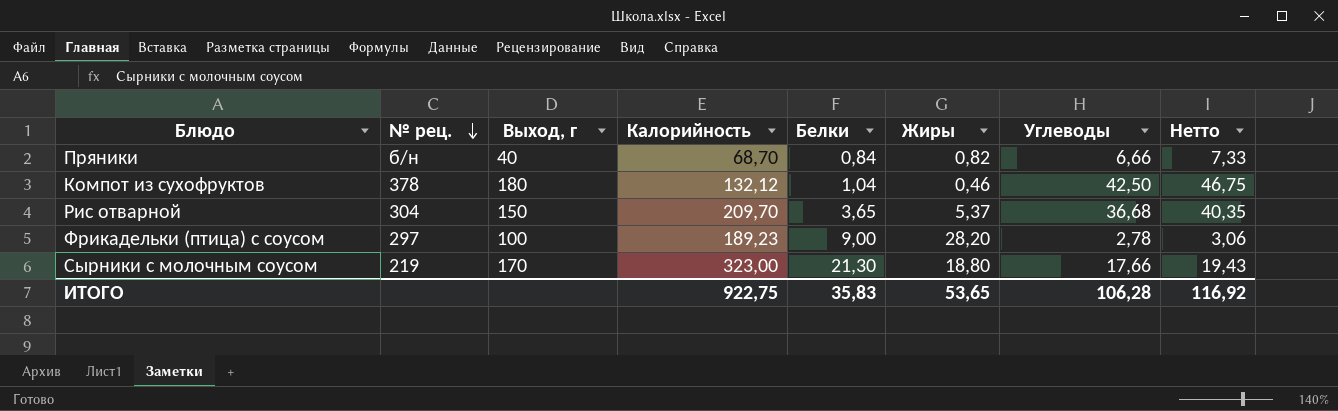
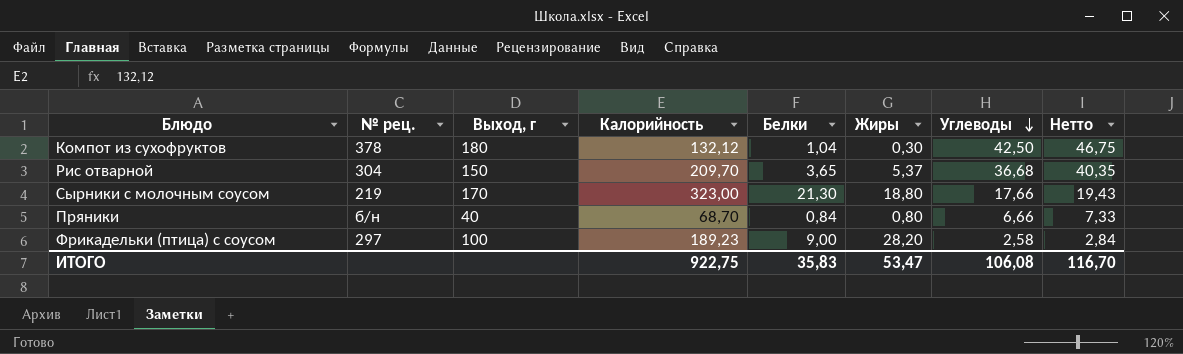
row order: № рец. descending -> Углеводы descending
Компот из сухофруктов | Жиры: 0,46 -> 0,30
Пряники | Жиры: 0,82 -> 0,80
Фрикадельки (птица) с соусом | Углеводы: 2,78 -> 2,58
Фрикадельки (птица) с соусом | Нетто: 3,06 -> 2,84
ИТОГО | Жиры: 53,65 -> 53,47
ИТОГО | Углеводы: 106,28 -> 106,08
ИТОГО | Нетто: 116,92 -> 116,70

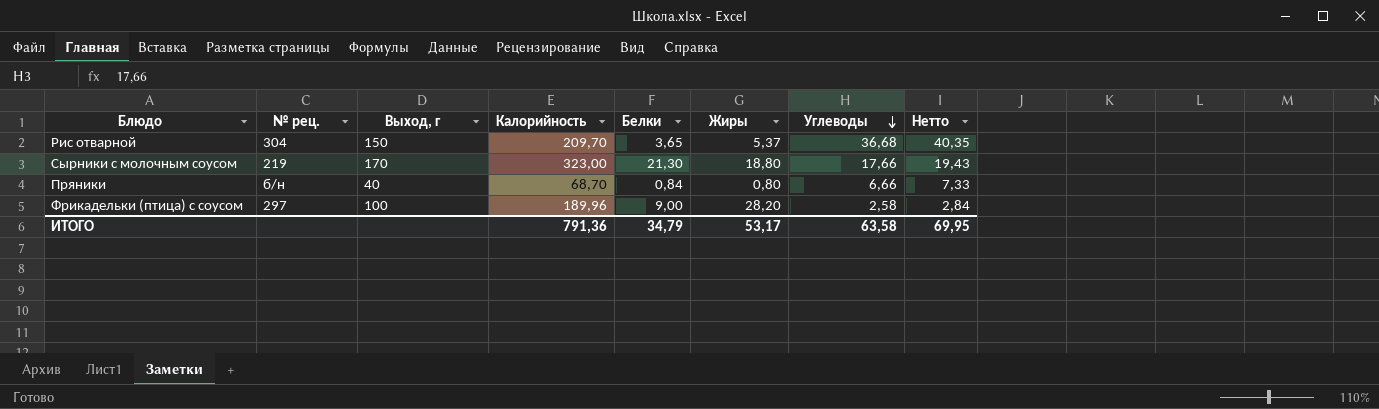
row Компот из сухофруктов: 378 | 180 | 132,12 | 1,04 | 0,30 | 42,50 | 46,75 -> none
Фрикадельки (птица) с соусом | Калорийность: 189,23 -> 189,96
ИТОГО | Калорийность: 922,75 -> 791,36
ИТОГО | Белки: 35,83 -> 34,79
ИТОГО | Жиры: 53,47 -> 53,17
ИТОГО | Углеводы: 106,08 -> 63,58
ИТОГО | Нетто: 116,70 -> 69,95

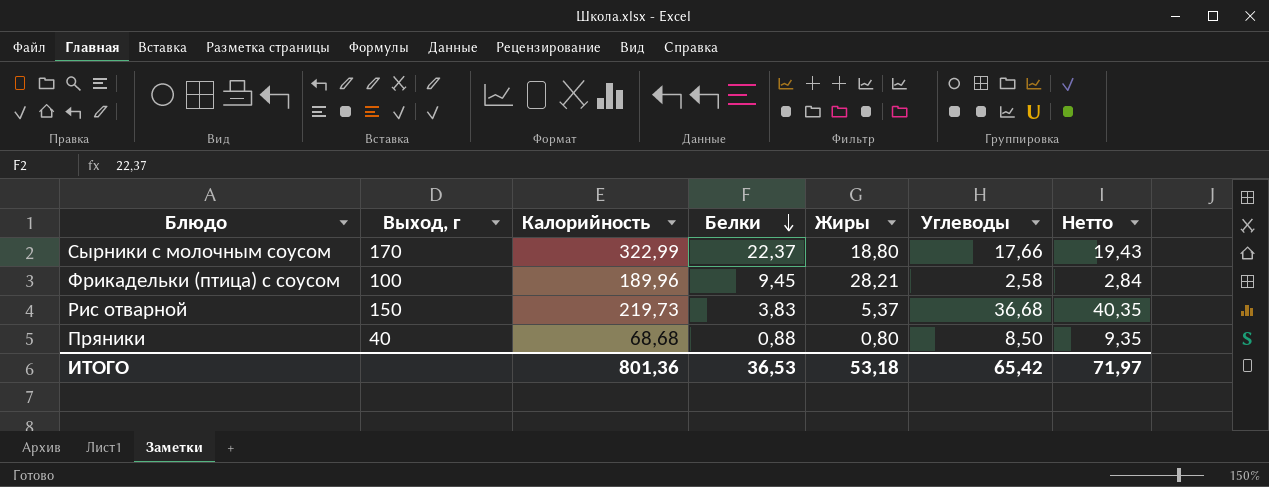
row order: Углеводы descending -> Белки descending
column № рец. | position: 2 -> none
Сырники с молочным соусом | Калорийность: 323,00 -> 322,99
Сырники с молочным соусом | Белки: 21,30 -> 22,37
Фрикадельки (птица) с соусом | Белки: 9,00 -> 9,45
Фрикадельки (птица) с соусом | Жиры: 28,20 -> 28,21
Рис отварной | Калорийность: 209,70 -> 219,73
Рис отварной | Белки: 3,65 -> 3,83
Пряники | Калорийность: 68,70 -> 68,68
Пряники | Белки: 0,84 -> 0,88
Пряники | Углеводы: 6,66 -> 8,50
Пряники | Нетто: 7,33 -> 9,35
ИТОГО | Калорийность: 791,36 -> 801,36
ИТОГО | Белки: 34,79 -> 36,53
ИТОГО | Жиры: 53,17 -> 53,18
ИТОГО | Углеводы: 63,58 -> 65,42
ИТОГО | Нетто: 69,95 -> 71,97

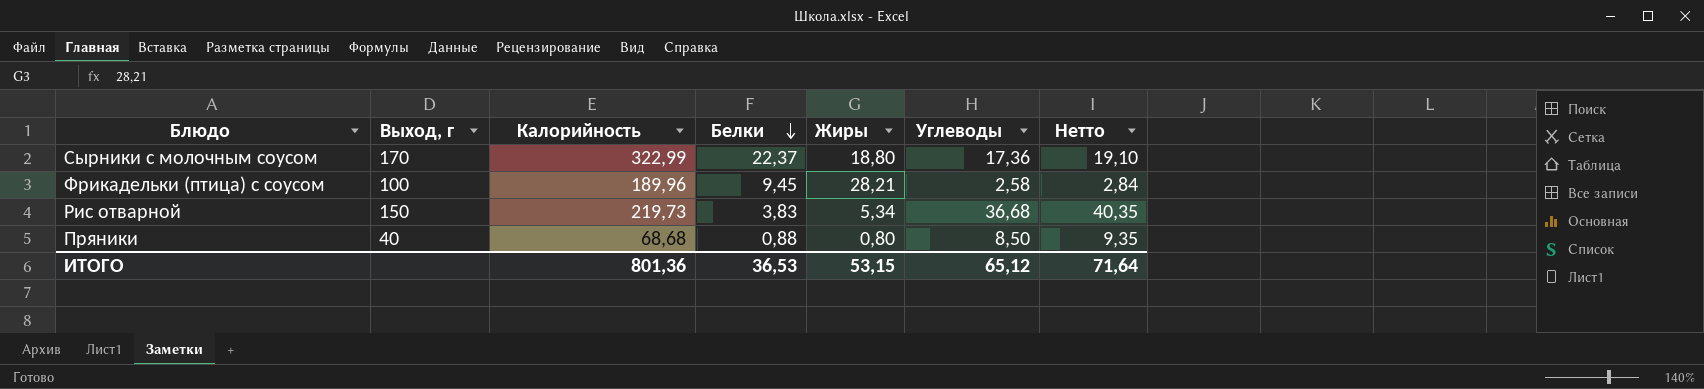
Сырники с молочным соусом | Углеводы: 17,66 -> 17,36
Сырники с молочным соусом | Нетто: 19,43 -> 19,10
Рис отварной | Жиры: 5,37 -> 5,34
ИТОГО | Жиры: 53,18 -> 53,15
ИТОГО | Углеводы: 65,42 -> 65,12
ИТОГО | Нетто: 71,97 -> 71,64

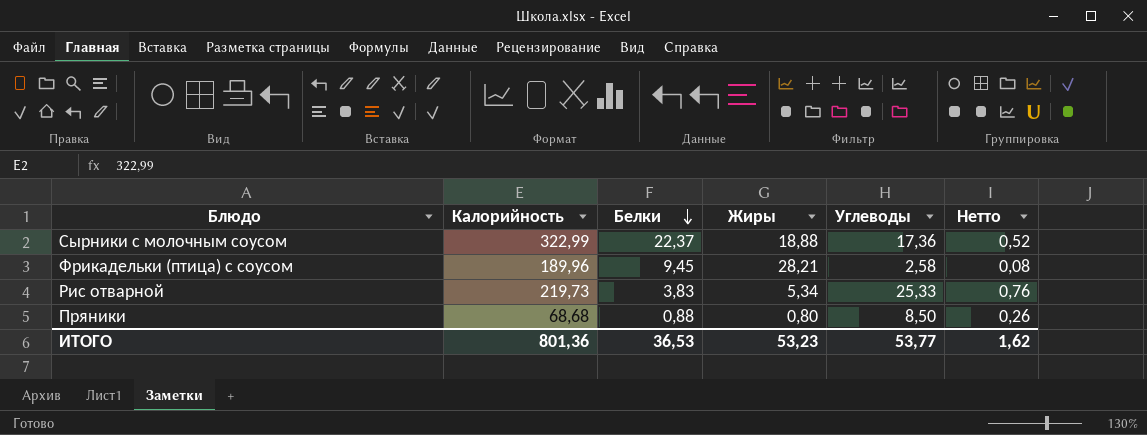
column Выход, г | position: 2 -> none
column Нетто | formula: [Углеводы] * 1,1 -> [Углеводы] * 0,03
Сырники с молочным соусом | Жиры: 18,80 -> 18,88
Рис отварной | Углеводы: 36,68 -> 25,33
ИТОГО | Жиры: 53,15 -> 53,23
ИТОГО | Углеводы: 65,12 -> 53,77
ИТОГО | Нетто: 71,64 -> 1,62

